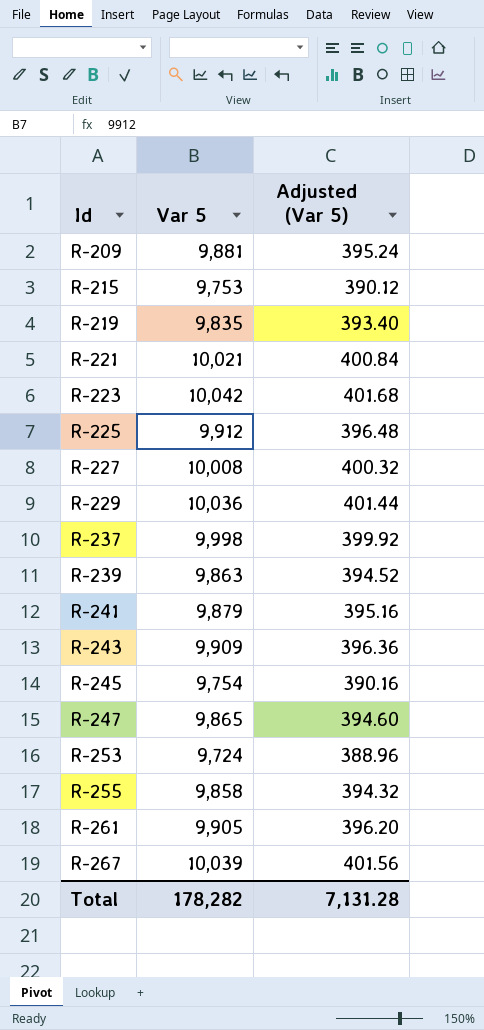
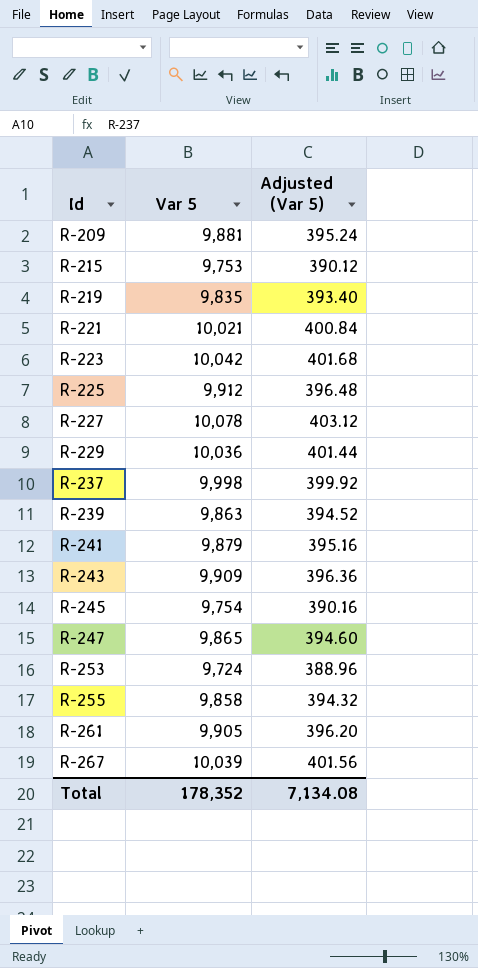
R-227 | Var 5: 10,008 -> 10,078
R-227 | Adjusted (Var 5): 400.32 -> 403.12
Total | Var 5: 178,282 -> 178,352
Total | Adjusted (Var 5): 7,131.28 -> 7,134.08

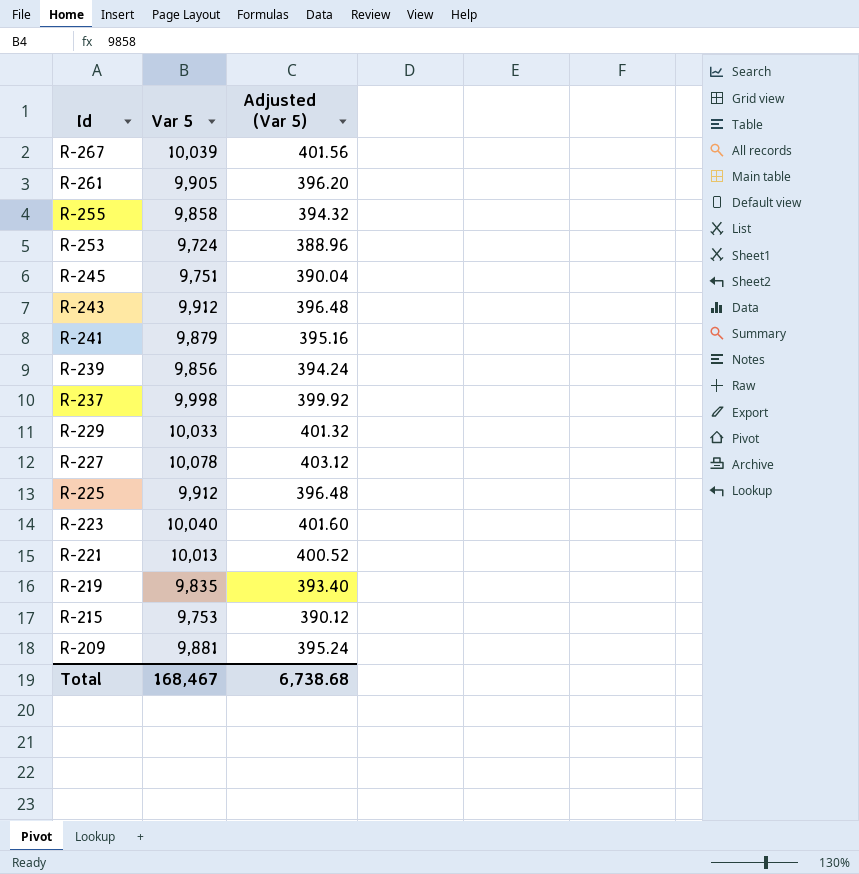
row order: Id ascending -> Id descending
row R-247: 9,865 | 394.60 -> none
R-245 | Var 5: 9,754 -> 9,751
R-245 | Adjusted (Var 5): 390.16 -> 390.04
R-243 | Var 5: 9,909 -> 9,912
R-243 | Adjusted (Var 5): 396.36 -> 396.48
R-239 | Var 5: 9,863 -> 9,856
R-239 | Adjusted (Var 5): 394.52 -> 394.24
R-229 | Var 5: 10,036 -> 10,033
R-229 | Adjusted (Var 5): 401.44 -> 401.32
R-223 | Var 5: 10,042 -> 10,040
R-223 | Adjusted (Var 5): 401.68 -> 401.60
R-221 | Var 5: 10,021 -> 10,013
R-221 | Adjusted (Var 5): 400.84 -> 400.52
Total | Var 5: 178,352 -> 168,467
Total | Adjusted (Var 5): 7,134.08 -> 6,738.68

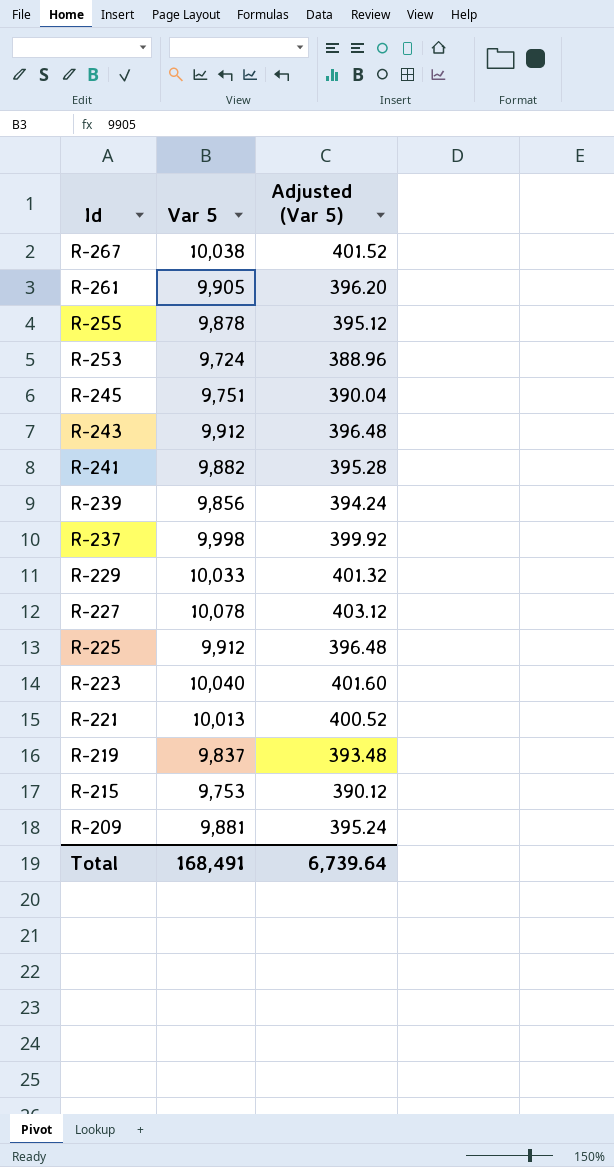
R-267 | Var 5: 10,039 -> 10,038
R-267 | Adjusted (Var 5): 401.56 -> 401.52
R-255 | Var 5: 9,858 -> 9,878
R-255 | Adjusted (Var 5): 394.32 -> 395.12
R-241 | Var 5: 9,879 -> 9,882
R-241 | Adjusted (Var 5): 395.16 -> 395.28
R-219 | Var 5: 9,835 -> 9,837
R-219 | Adjusted (Var 5): 393.40 -> 393.48
Total | Var 5: 168,467 -> 168,491
Total | Adjusted (Var 5): 6,738.68 -> 6,739.64

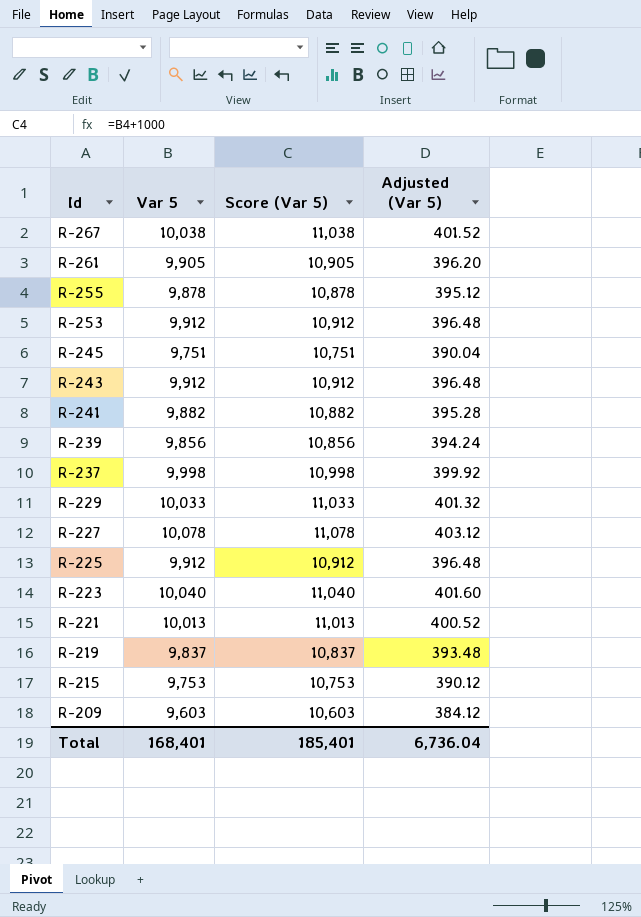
column Score (Var 5) | formula: none -> [Var 5] + 1000
R-253 | Var 5: 9,724 -> 9,912
R-253 | Adjusted (Var 5): 388.96 -> 396.48
R-209 | Var 5: 9,881 -> 9,603
R-209 | Adjusted (Var 5): 395.24 -> 384.12
Total | Var 5: 168,491 -> 168,401
Total | Adjusted (Var 5): 6,739.64 -> 6,736.04

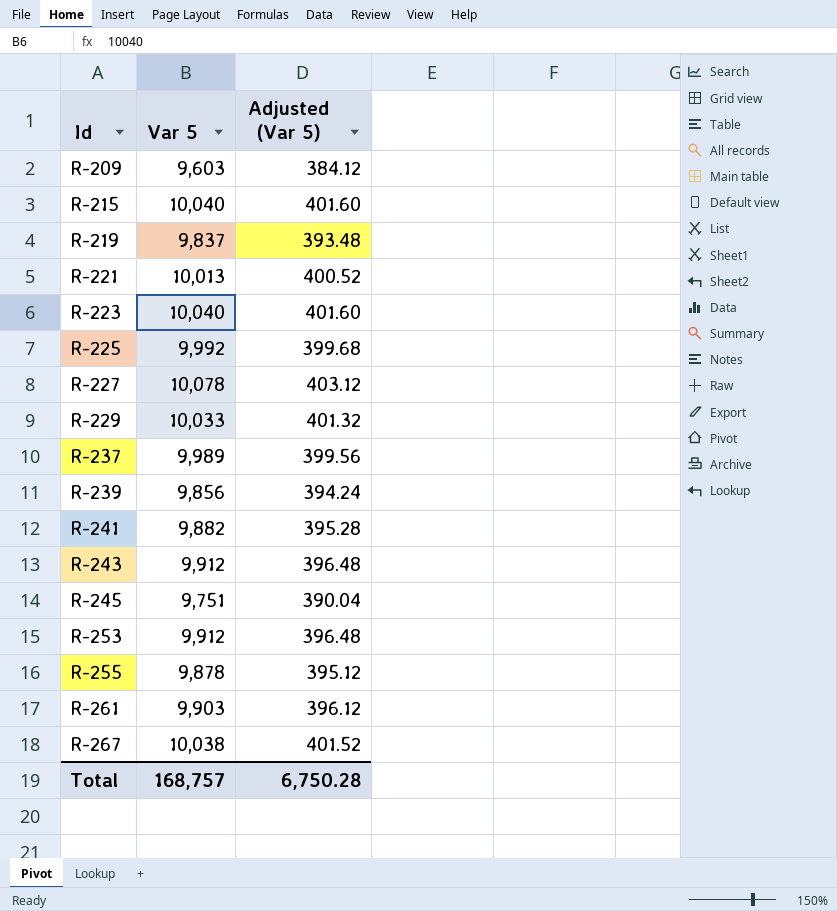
row order: Id descending -> Id ascending
column Score (Var 5) | formula: [Var 5] + 1000 -> none
R-215 | Var 5: 9,753 -> 10,040
R-215 | Adjusted (Var 5): 390.12 -> 401.60
R-225 | Var 5: 9,912 -> 9,992
R-225 | Adjusted (Var 5): 396.48 -> 399.68
R-237 | Var 5: 9,998 -> 9,989
R-237 | Adjusted (Var 5): 399.92 -> 399.56
R-261 | Var 5: 9,905 -> 9,903
R-261 | Adjusted (Var 5): 396.20 -> 396.12
Total | Var 5: 168,401 -> 168,757
Total | Adjusted (Var 5): 6,736.04 -> 6,750.28

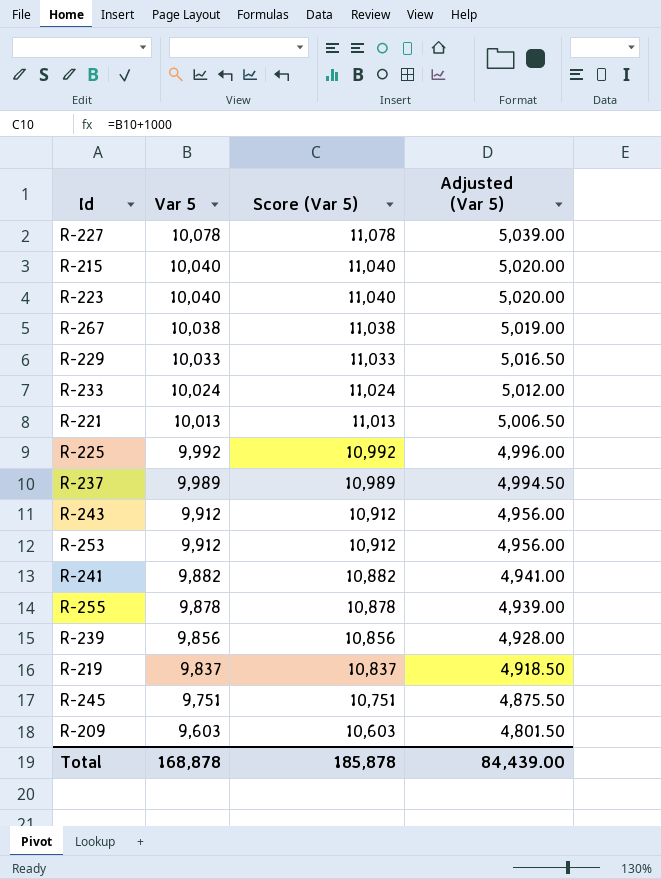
row order: Id ascending -> Var 5 descending
column Score (Var 5) | formula: none -> [Var 5] + 1000
column Adjusted (Var 5) | formula: [Var 5] * 0.04 -> [Var 5] * 0.5
row R-261: 9,903 | 396.12 -> none
row R-233: none -> 10,024 | 11,024 | 5,012.00
Total | Var 5: 168,757 -> 168,878
Total | Adjusted (Var 5): 6,750.28 -> 84,439.00

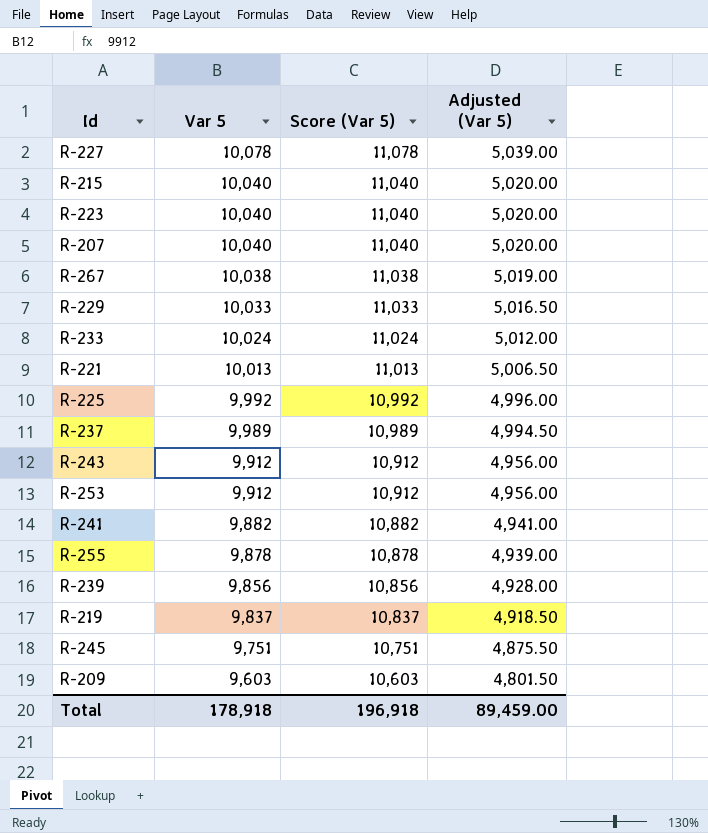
row R-207: none -> 10,040 | 11,040 | 5,020.00
Total | Var 5: 168,878 -> 178,918
Total | Score (Var 5): 185,878 -> 196,918
Total | Adjusted (Var 5): 84,439.00 -> 89,459.00

